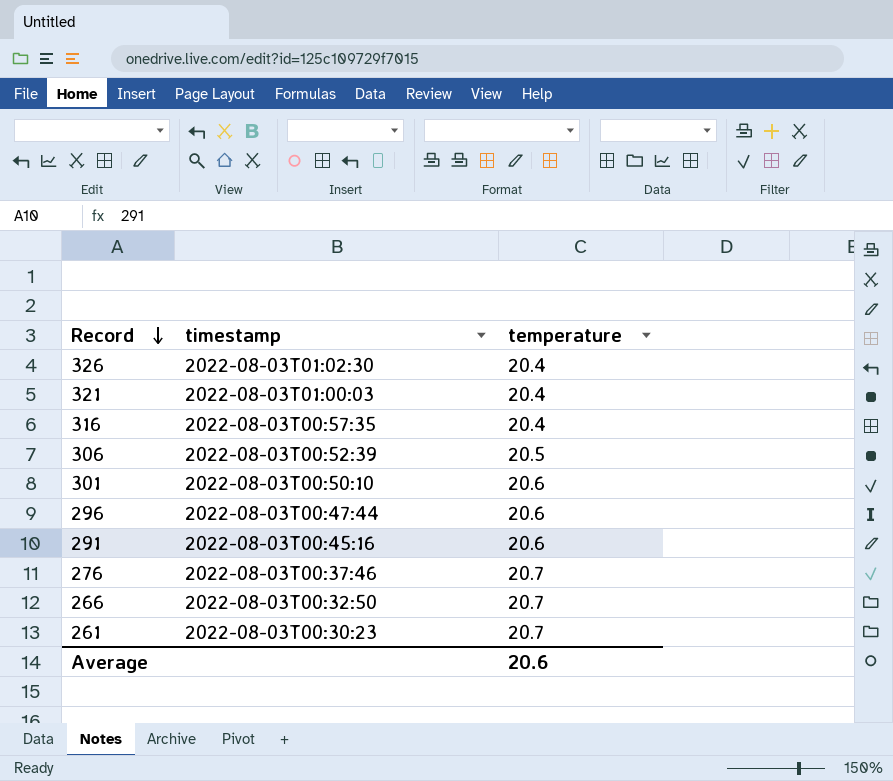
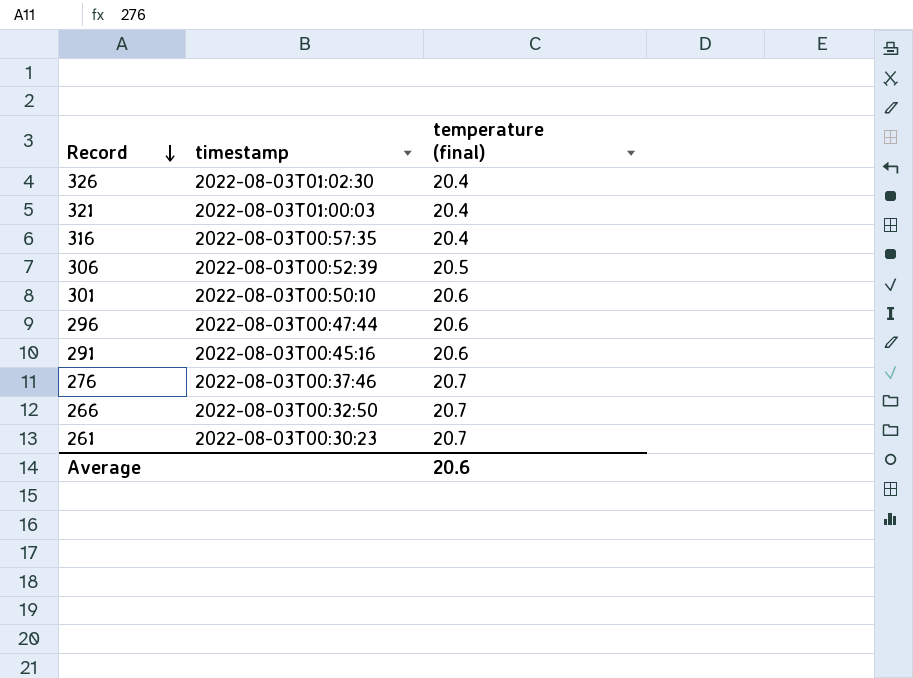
column name: temperature -> temperature (final)

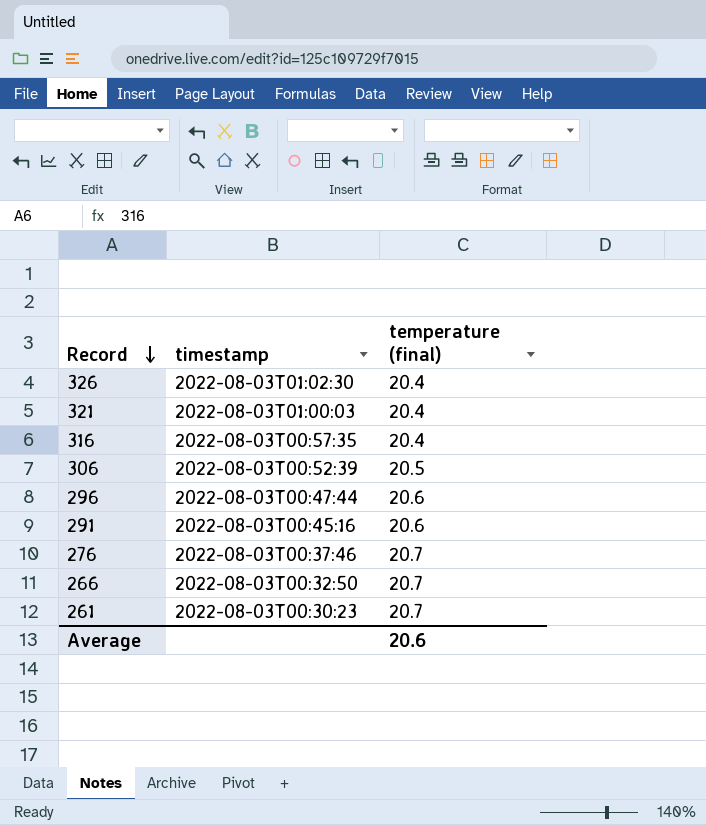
row 301: 2022-08-03T00:50:10 | 20.6 -> none

